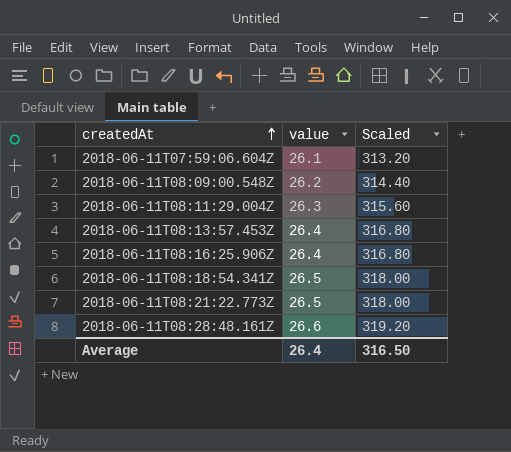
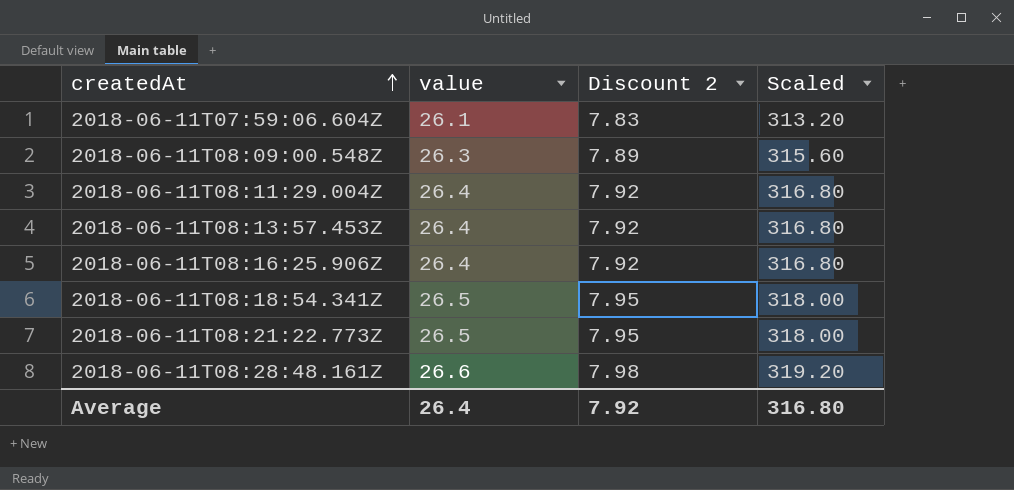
column Discount 2 | formula: none -> [value] * 0.3
2018-06-11T08:09:00.548Z | value: 26.2 -> 26.3
2018-06-11T08:09:00.548Z | Scaled: 314.40 -> 315.60
2018-06-11T08:11:29.004Z | value: 26.3 -> 26.4
2018-06-11T08:11:29.004Z | Scaled: 315.60 -> 316.80
Average | Scaled: 316.50 -> 316.80

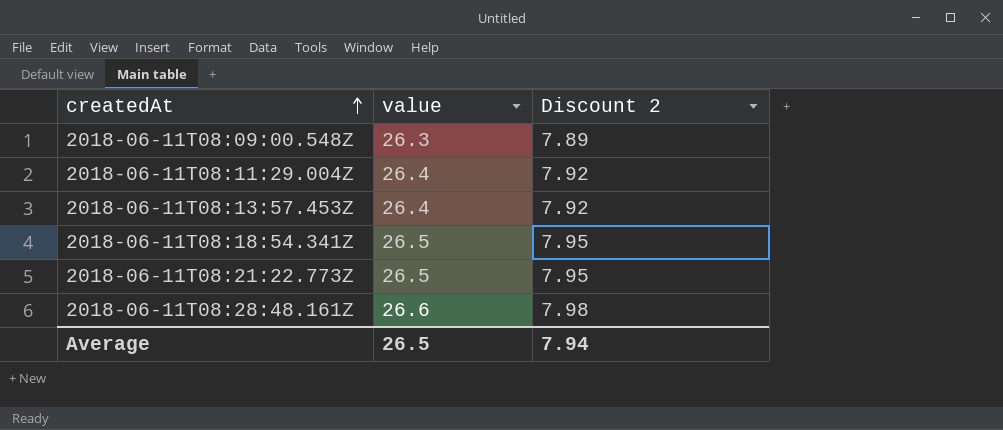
column Scaled | formula: [value] * 12 -> none
row 2018-06-11T07:59:06.604Z: 26.1 | 7.83 | 313.20 -> none
row 2018-06-11T08:16:25.906Z: 26.4 | 7.92 | 316.80 -> none
Average | value: 26.4 -> 26.5
Average | Discount 2: 7.92 -> 7.94

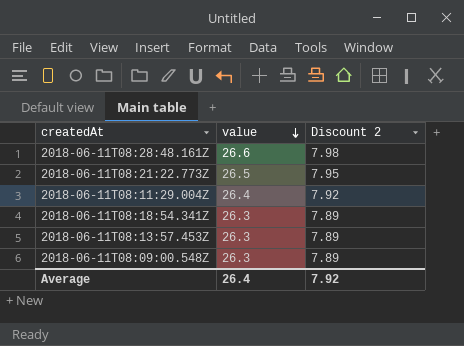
row order: createdAt ascending -> value descending
2018-06-11T08:18:54.341Z | value: 26.5 -> 26.3
2018-06-11T08:18:54.341Z | Discount 2: 7.95 -> 7.89
2018-06-11T08:13:57.453Z | value: 26.4 -> 26.3
2018-06-11T08:13:57.453Z | Discount 2: 7.92 -> 7.89
Average | value: 26.5 -> 26.4
Average | Discount 2: 7.94 -> 7.92

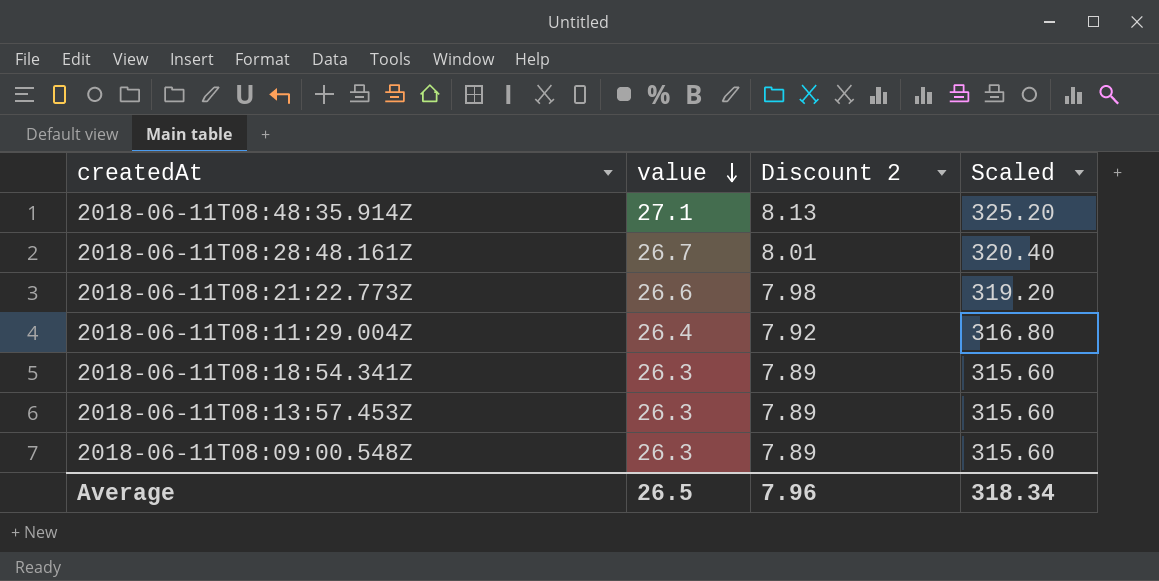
column Scaled | formula: none -> [value] * 12
row 2018-06-11T08:48:35.914Z: none -> 27.1 | 8.13 | 325.20
2018-06-11T08:28:48.161Z | value: 26.6 -> 26.7
2018-06-11T08:28:48.161Z | Discount 2: 7.98 -> 8.01
2018-06-11T08:21:22.773Z | value: 26.5 -> 26.6
2018-06-11T08:21:22.773Z | Discount 2: 7.95 -> 7.98
Average | value: 26.4 -> 26.5
Average | Discount 2: 7.92 -> 7.96

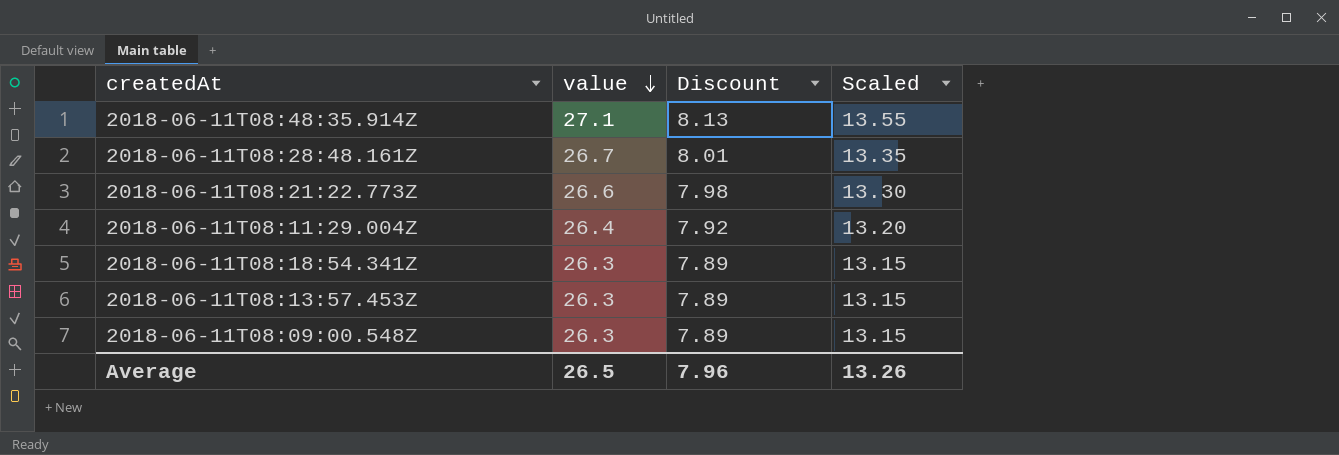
column name: Discount 2 -> Discount
column Scaled | formula: [value] * 12 -> [value] * 0.5
Average | Scaled: 318.34 -> 13.26

